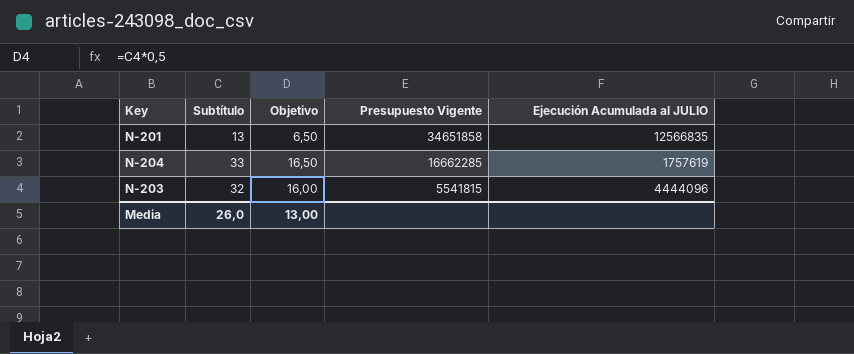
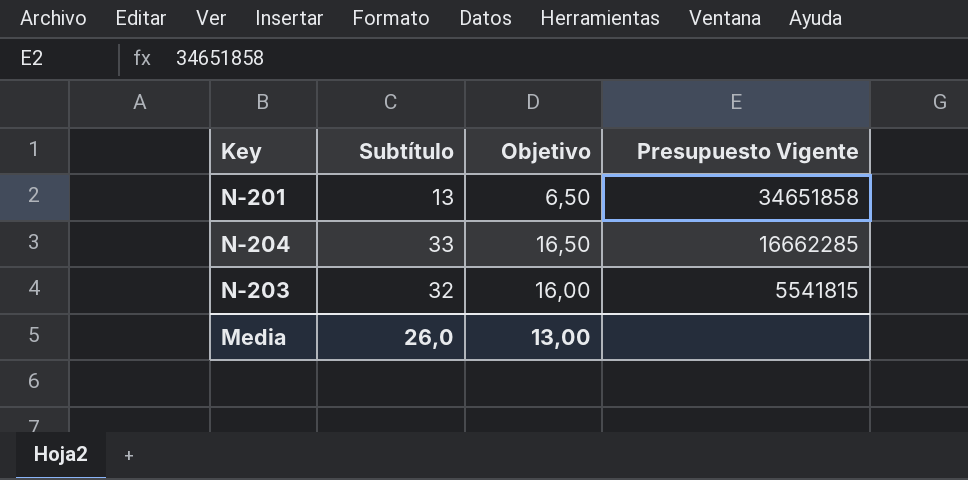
column Ejecución Acumulada al JULIO | position: 5 -> none

